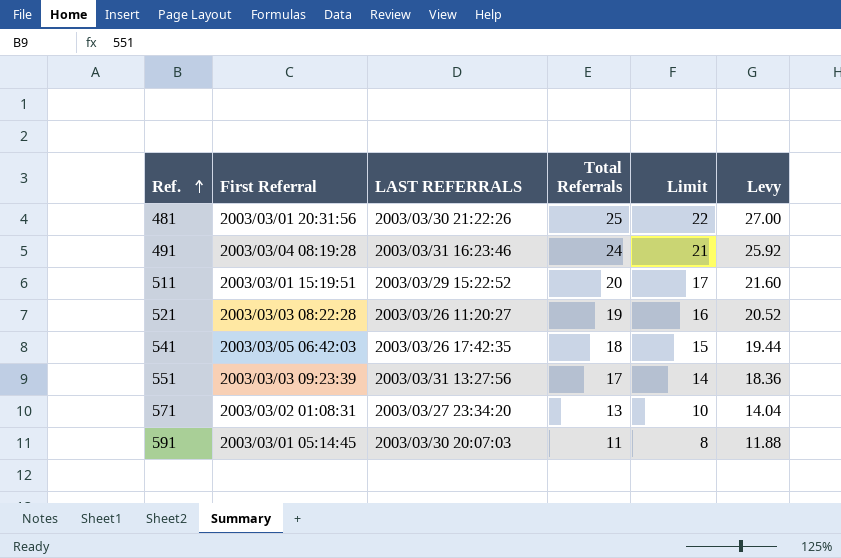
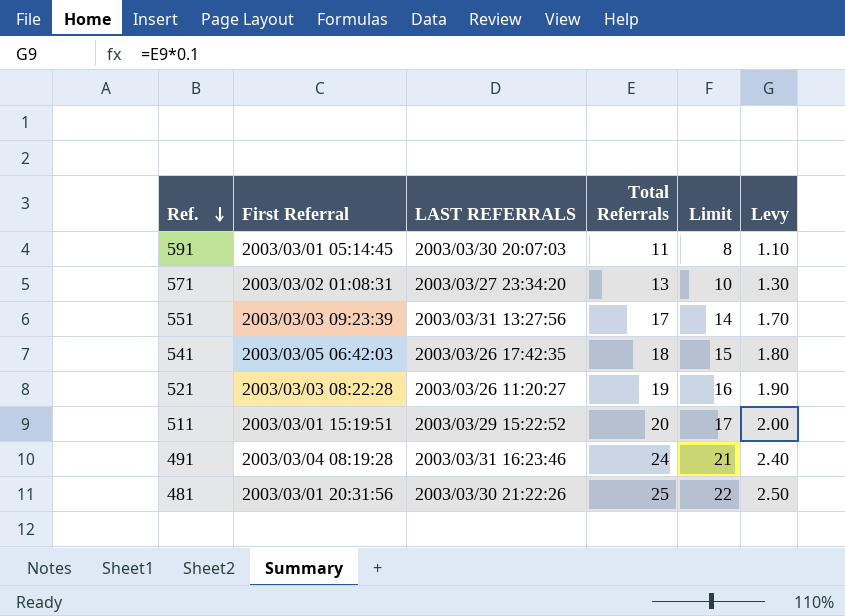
row order: Ref. ascending -> Ref. descending
column Levy | formula: [Total Referrals] * 1.08 -> [Total Referrals] * 0.1

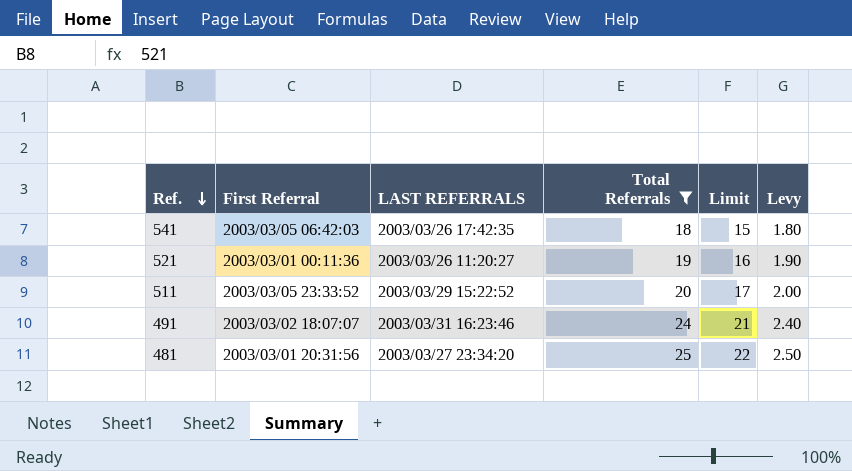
filter: none -> Total Referrals >= 18
521 | First Referral: 2003/03/03 08:22:28 -> 2003/03/01 00:11:36
511 | First Referral: 2003/03/01 15:19:51 -> 2003/03/05 23:33:52
491 | First Referral: 2003/03/04 08:19:28 -> 2003/03/02 18:07:07
481 | LAST REFERRALS: 2003/03/30 21:22:26 -> 2003/03/27 23:34:20

